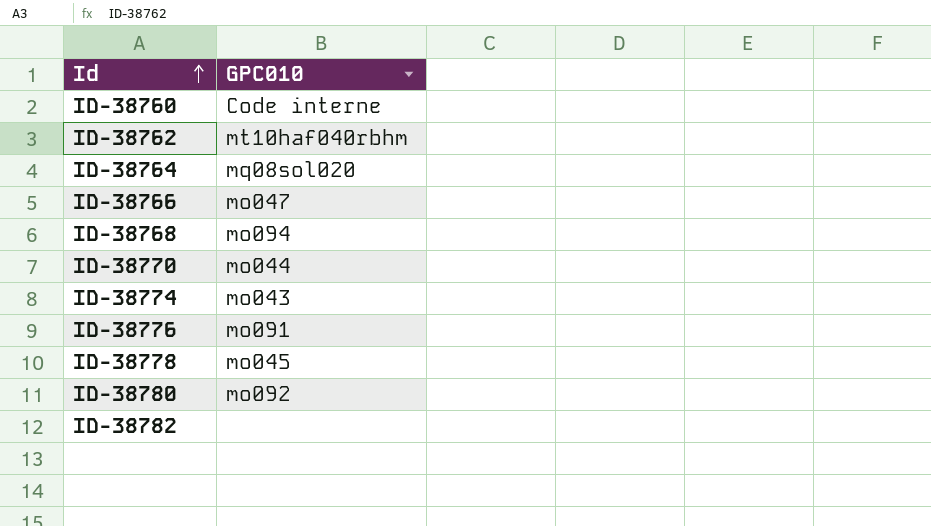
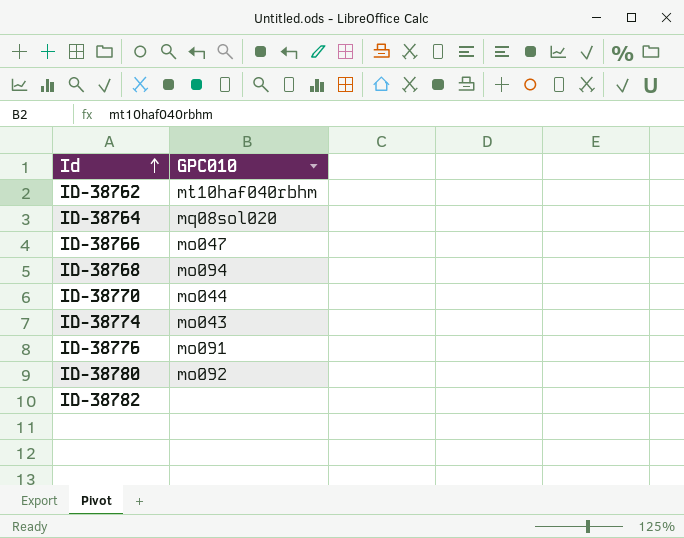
row ID-38760: Code interne -> none
row ID-38778: mo045 -> none

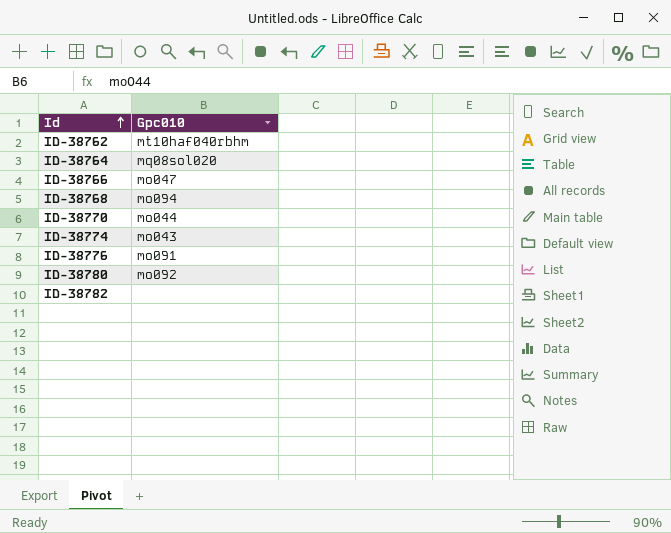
column name: GPC010 -> Gpc010

